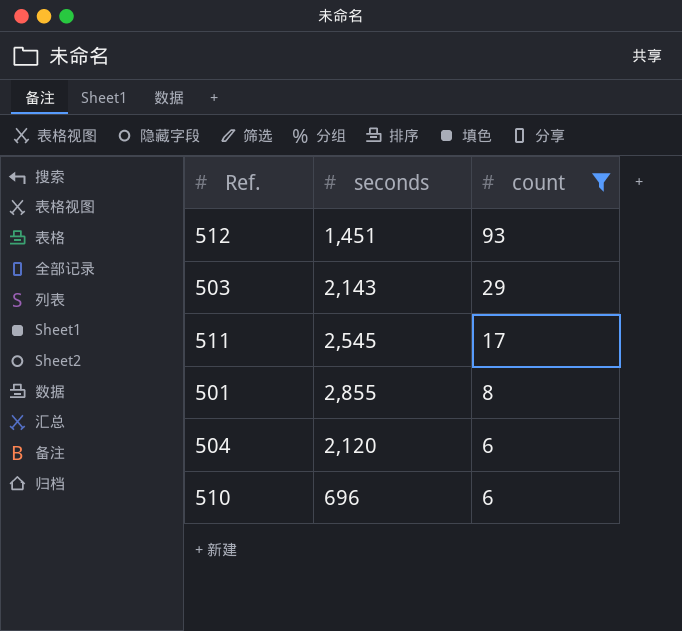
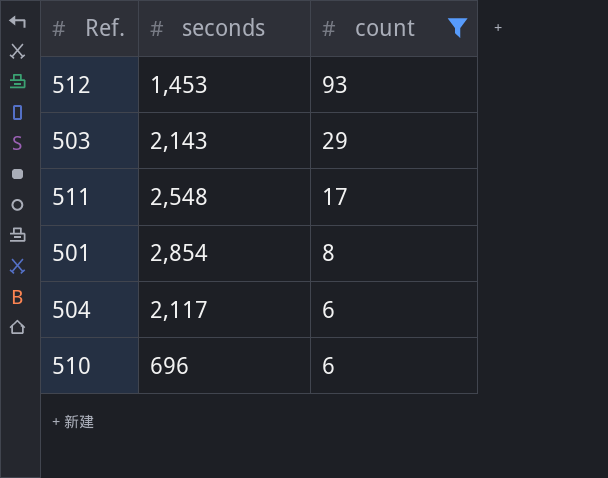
512 | seconds: 1,451 -> 1,453
511 | seconds: 2,545 -> 2,548
501 | seconds: 2,855 -> 2,854
504 | seconds: 2,120 -> 2,117

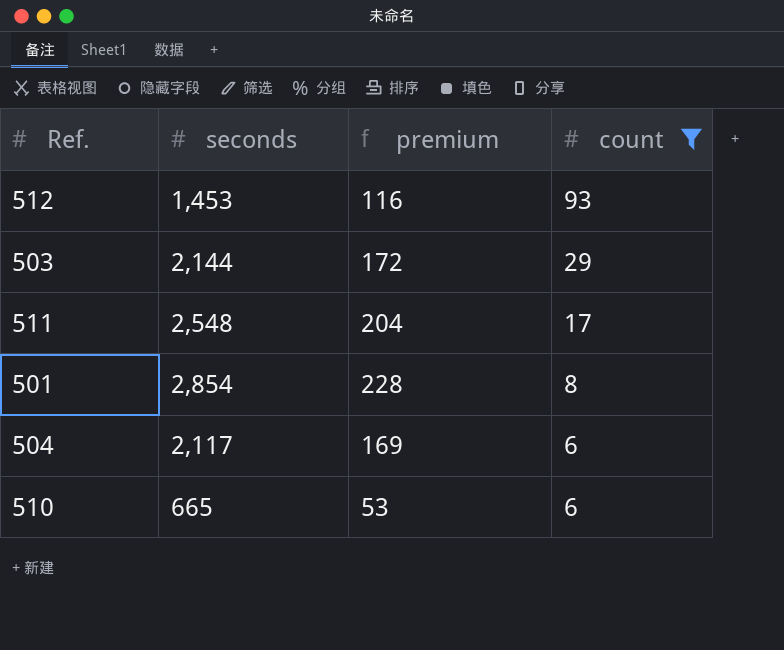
column premium | formula: none -> [seconds] * 0.08
503 | seconds: 2,143 -> 2,144
510 | seconds: 696 -> 665

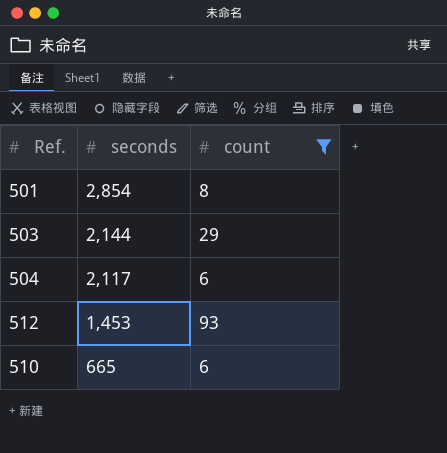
row order: count descending -> seconds descending
column premium | formula: [seconds] * 0.08 -> none
row 511: 2,548 | 204 | 17 -> none

